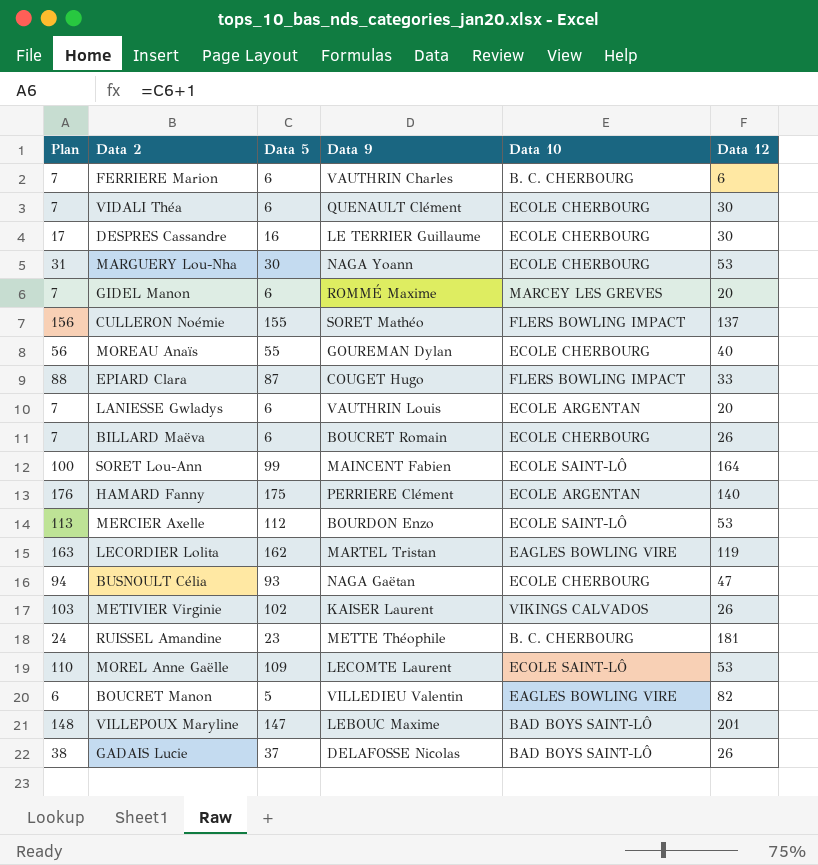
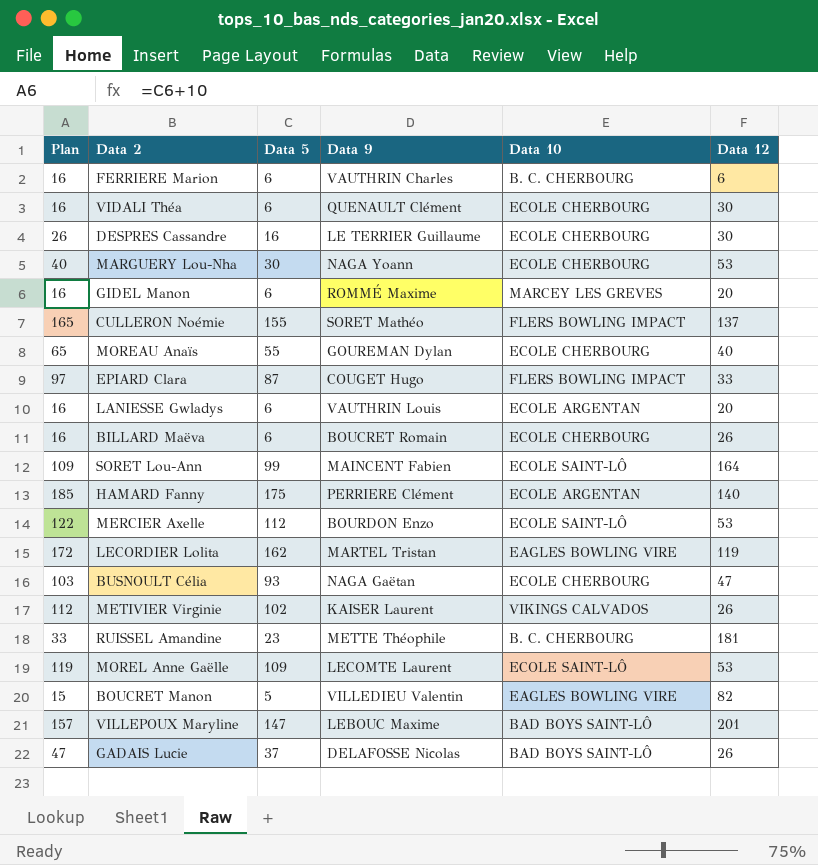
column Plan | formula: [Data 5] + 1 -> [Data 5] + 10

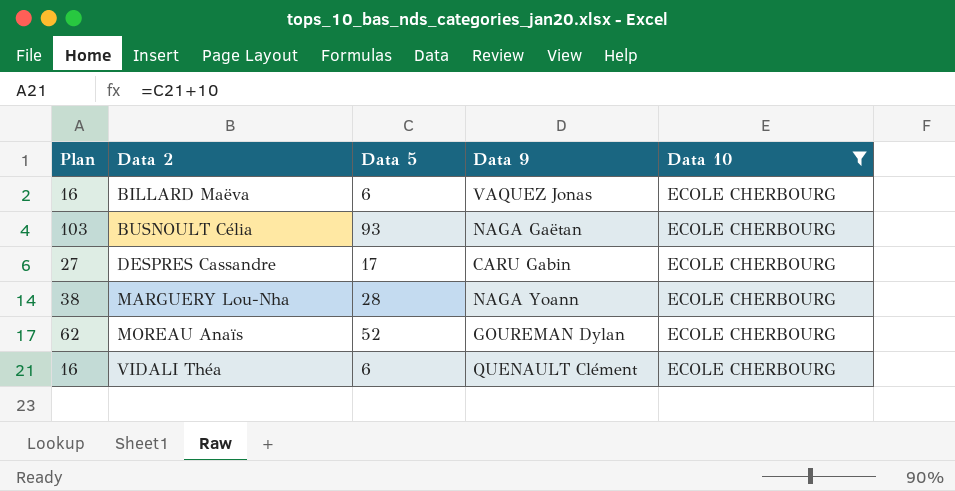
filter: none -> Data 10 = ECOLE CHERBOURG
row order: none -> Data 2 ascending
column Data 12 | position: 6 -> none
BILLARD Maëva | Data 9: BOUCRET Romain -> VAQUEZ Jonas
DESPRES Cassandre | Plan: 26 -> 27
DESPRES Cassandre | Data 5: 16 -> 17
DESPRES Cassandre | Data 9: LE TERRIER Guillaume -> CARU Gabin
MARGUERY Lou-Nha | Plan: 40 -> 38
MARGUERY Lou-Nha | Data 5: 30 -> 28
MOREAU Anaïs | Plan: 65 -> 62
MOREAU Anaïs | Data 5: 55 -> 52

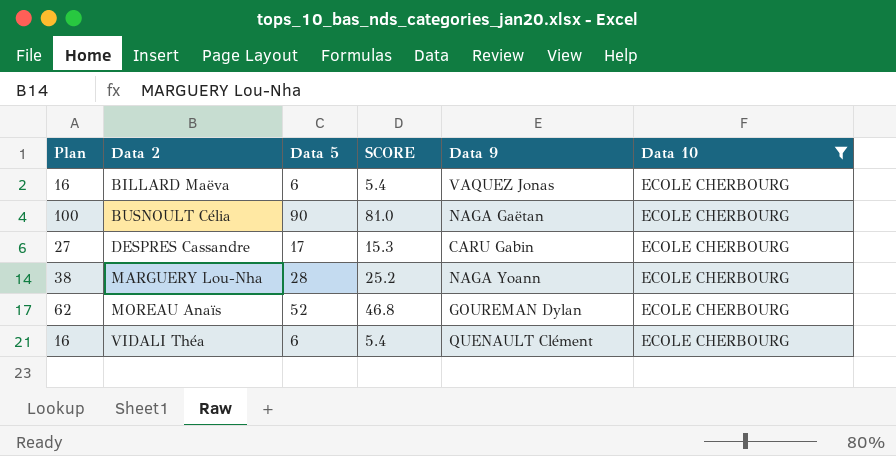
column SCORE | formula: none -> [Data 5] * 0.9
BUSNOULT Célia | Plan: 103 -> 100
BUSNOULT Célia | Data 5: 93 -> 90

